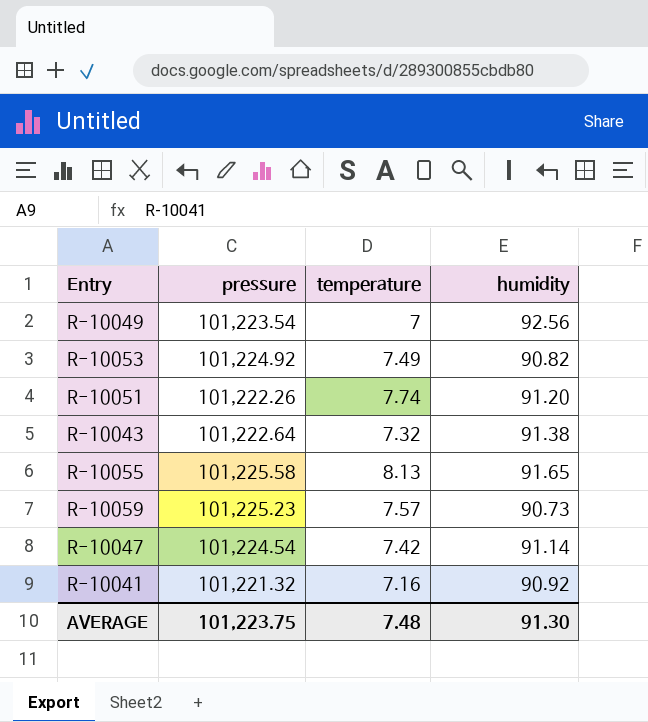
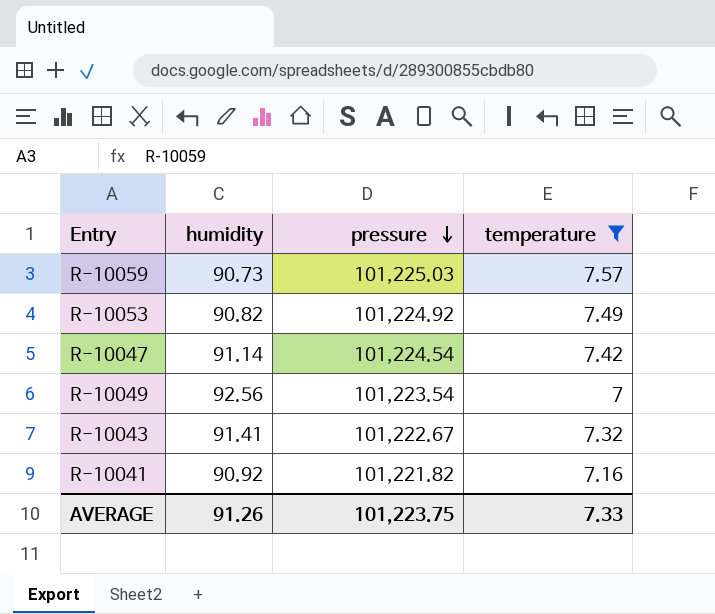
filter: none -> temperature <= 7.57
row order: none -> pressure descending
column humidity | position: 4 -> 2
R-10059 | pressure: 101,225.23 -> 101,225.03
R-10043 | humidity: 91.38 -> 91.41
R-10043 | pressure: 101,222.64 -> 101,222.67
R-10041 | pressure: 101,221.32 -> 101,221.82
AVERAGE | humidity: 91.30 -> 91.26
AVERAGE | temperature: 7.48 -> 7.33

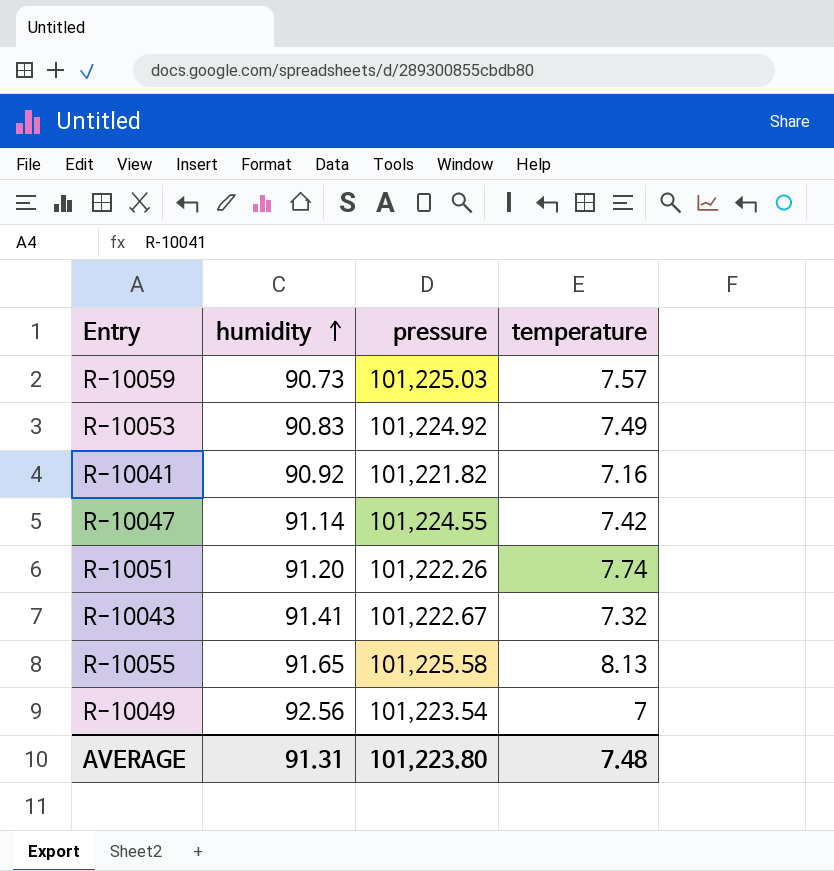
filter: temperature <= 7.57 -> none
row order: pressure descending -> humidity ascending
R-10053 | humidity: 90.82 -> 90.83
R-10047 | pressure: 101,224.54 -> 101,224.55
AVERAGE | humidity: 91.26 -> 91.31
AVERAGE | pressure: 101,223.75 -> 101,223.80
AVERAGE | temperature: 7.33 -> 7.48

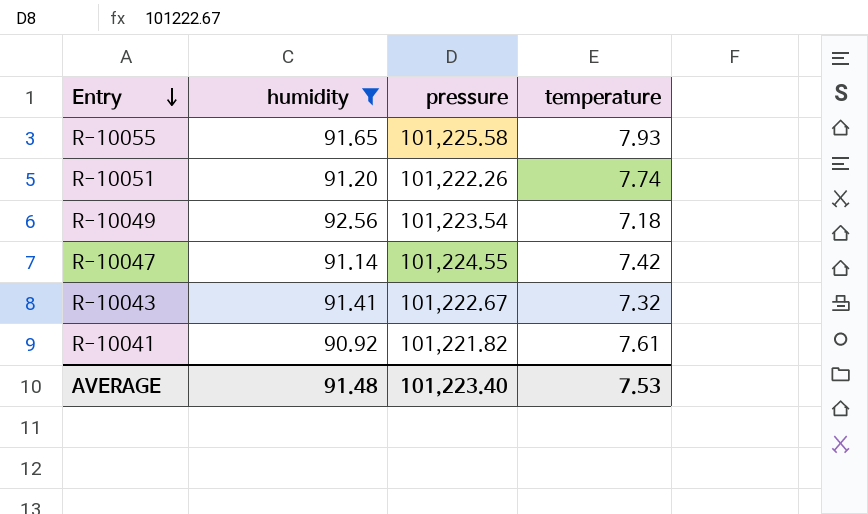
filter: none -> humidity >= 90.92
row order: humidity ascending -> Entry descending
R-10055 | temperature: 8.13 -> 7.93
R-10049 | temperature: 7 -> 7.18
R-10041 | temperature: 7.16 -> 7.61
AVERAGE | humidity: 91.31 -> 91.48
AVERAGE | pressure: 101,223.80 -> 101,223.40
AVERAGE | temperature: 7.48 -> 7.53

